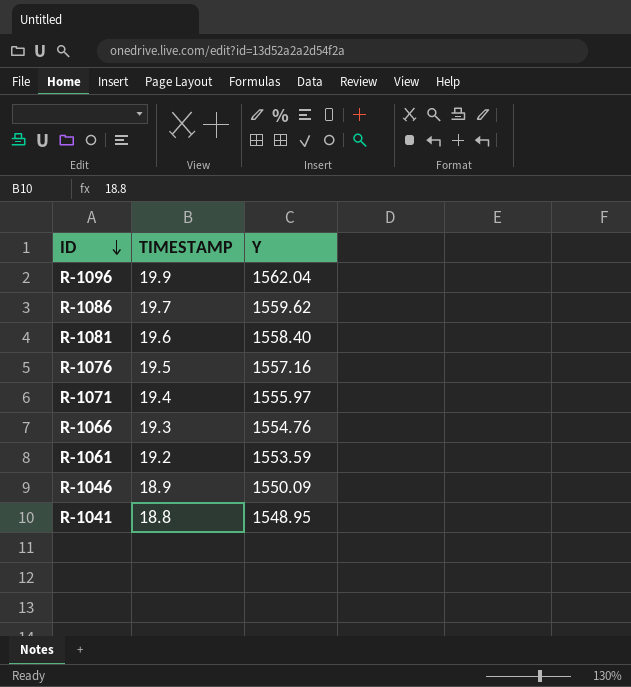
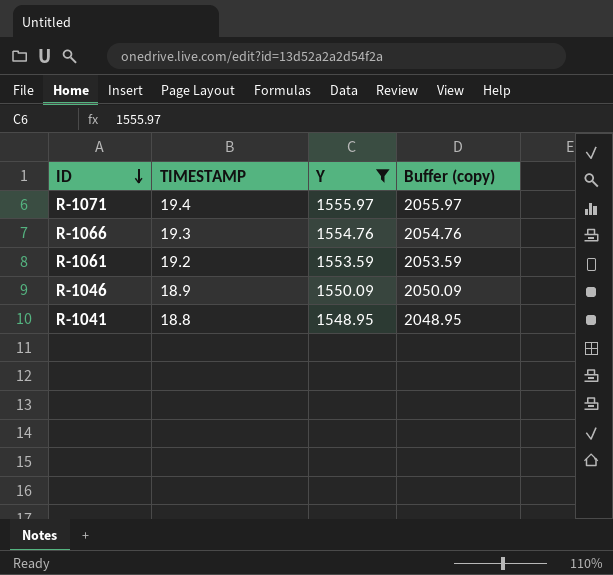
filter: none -> Y <= 1555.97
column Buffer (copy) | formula: none -> [Y] + 500

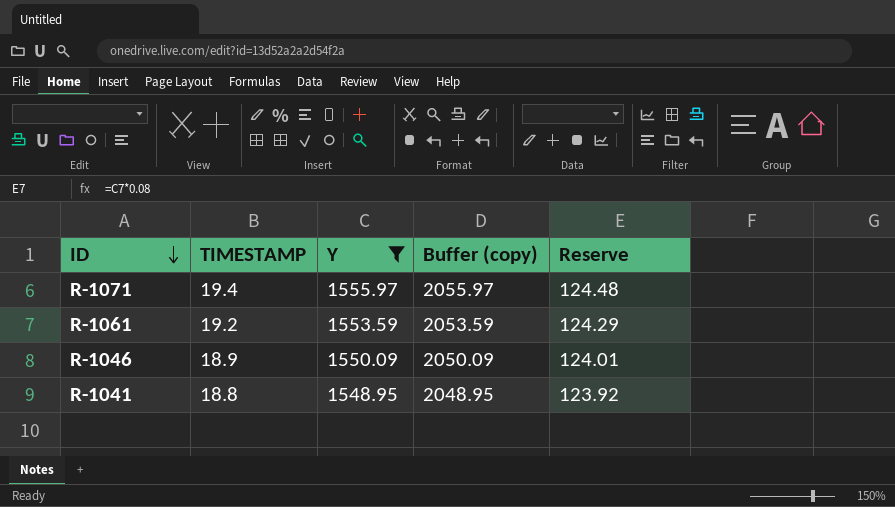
column Reserve | formula: none -> [Y] * 0.08
row R-1066: 19.3 | 1554.76 | 2054.76 -> none

